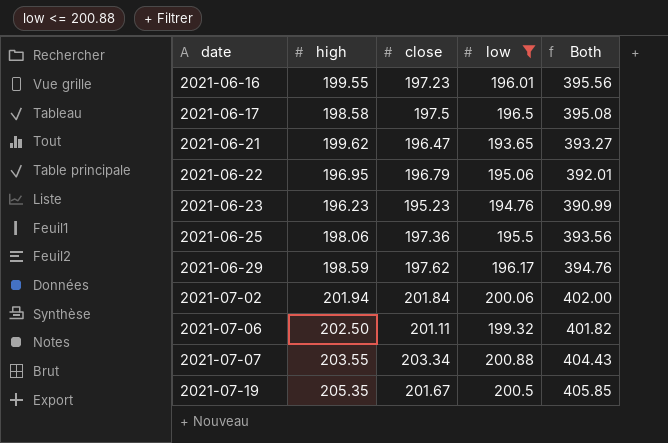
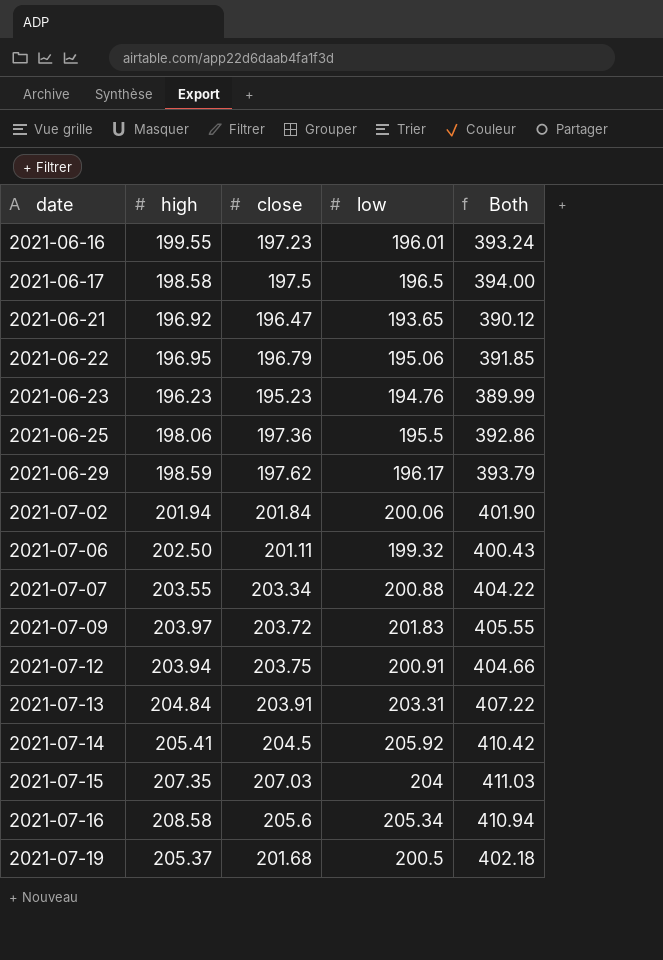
filter: low <= 200.88 -> none
column Both | formula: [high] + [low] -> [close] + [low]
2021-06-21 | high: 199.62 -> 196.92
2021-07-19 | high: 205.35 -> 205.37
2021-07-19 | close: 201.67 -> 201.68

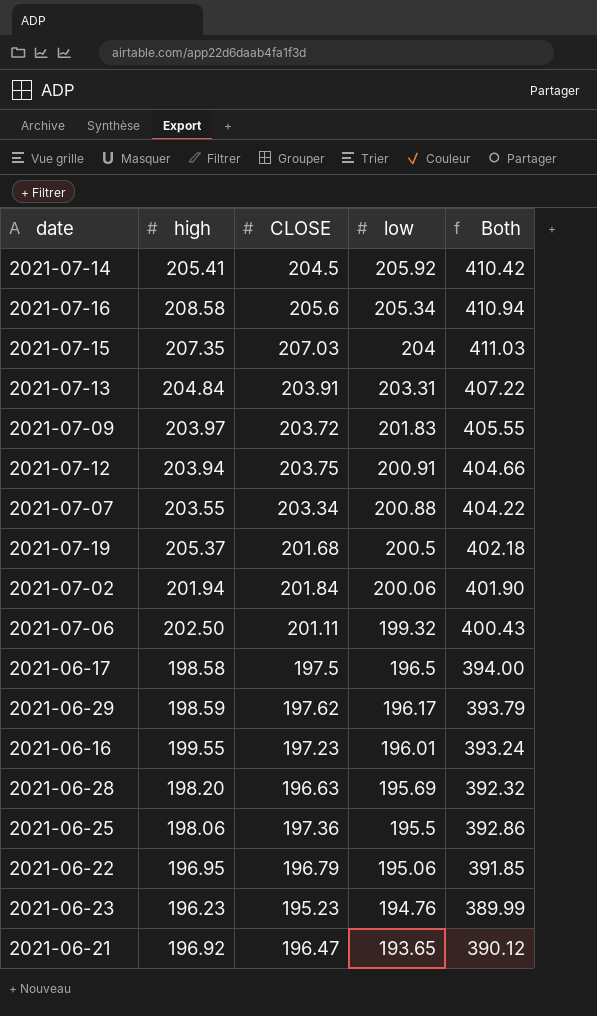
row order: date ascending -> low descending
column name: close -> CLOSE
row 2021-06-28: none -> 198.20 | 196.63 | 195.69 | 392.32

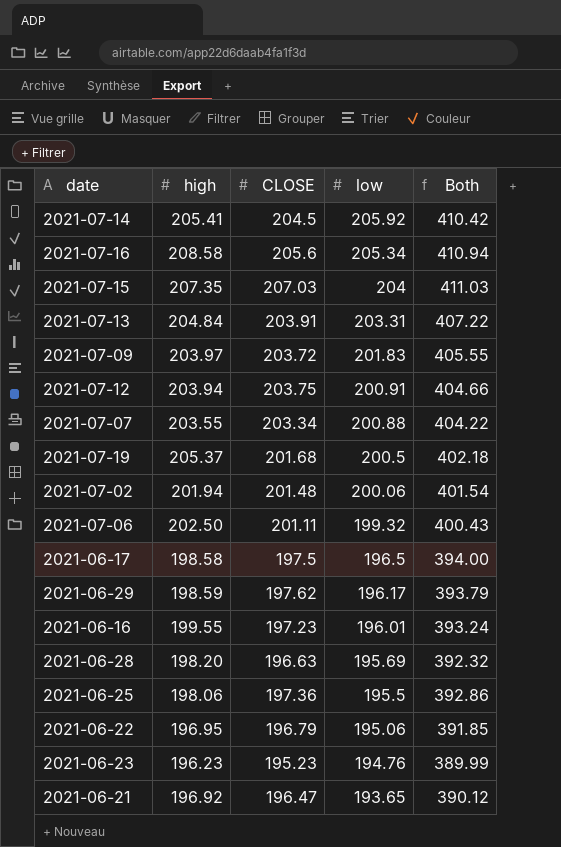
2021-07-02 | CLOSE: 201.84 -> 201.48
2021-07-02 | Both: 401.90 -> 401.54

